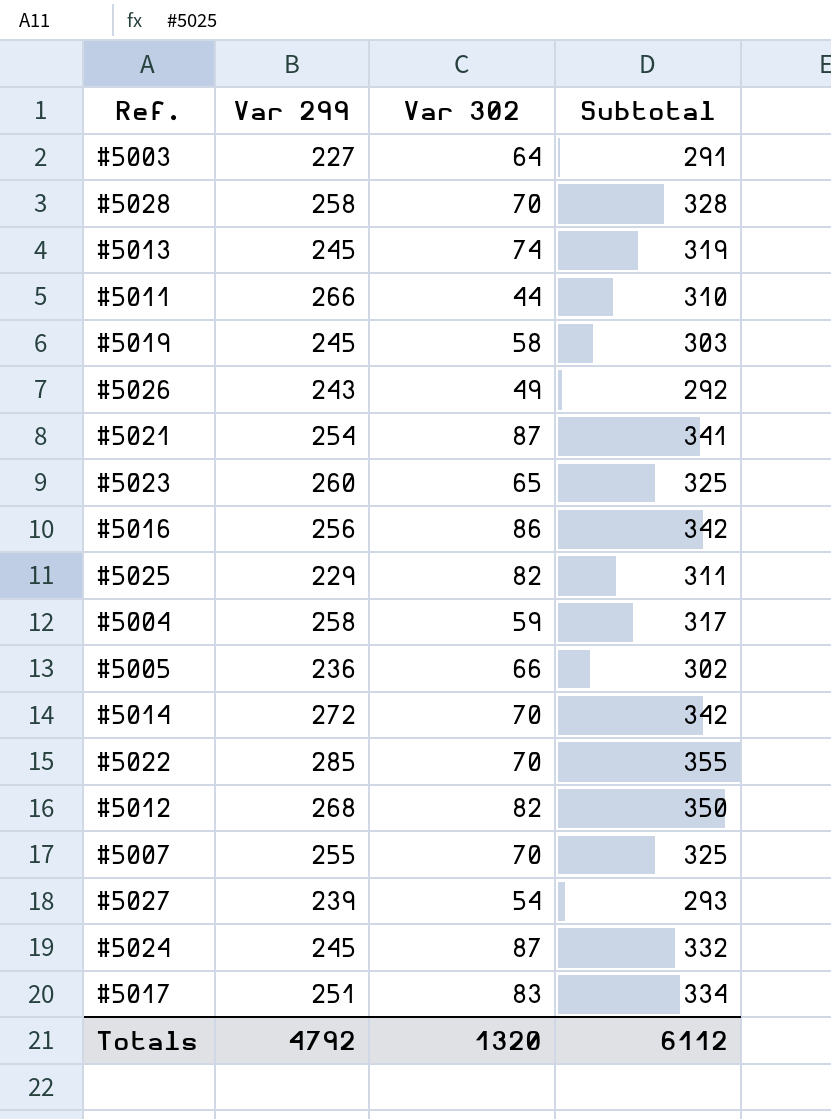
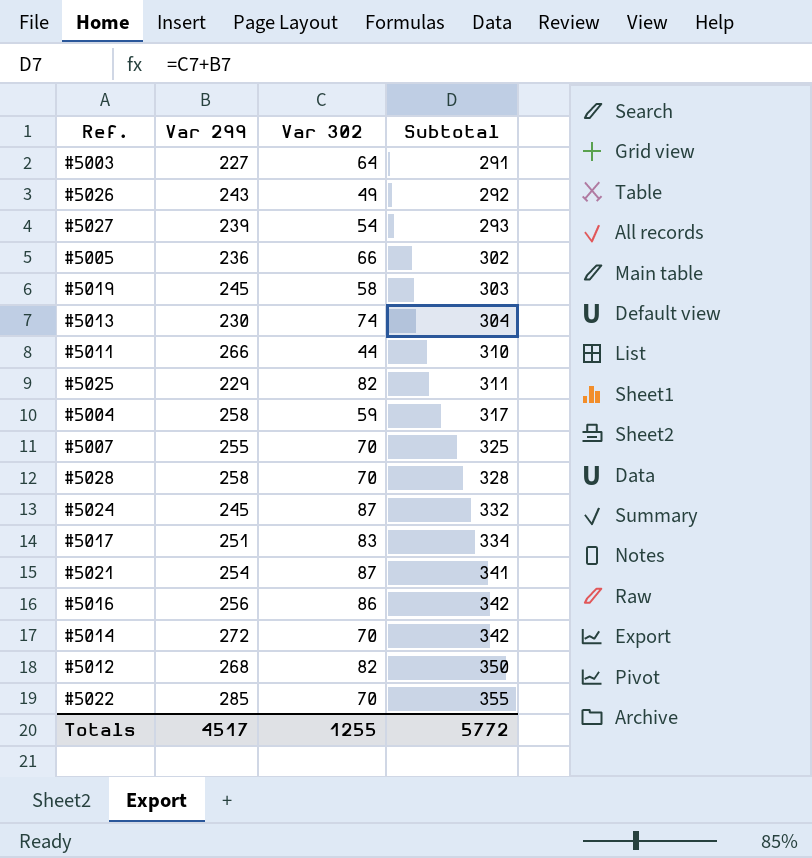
row order: none -> Subtotal ascending
row #5023: 260 | 65 | 325 -> none
#5013 | Var 299: 245 -> 230
#5013 | Subtotal: 319 -> 304
Totals | Var 299: 4792 -> 4517
Totals | Var 302: 1320 -> 1255
Totals | Subtotal: 6112 -> 5772

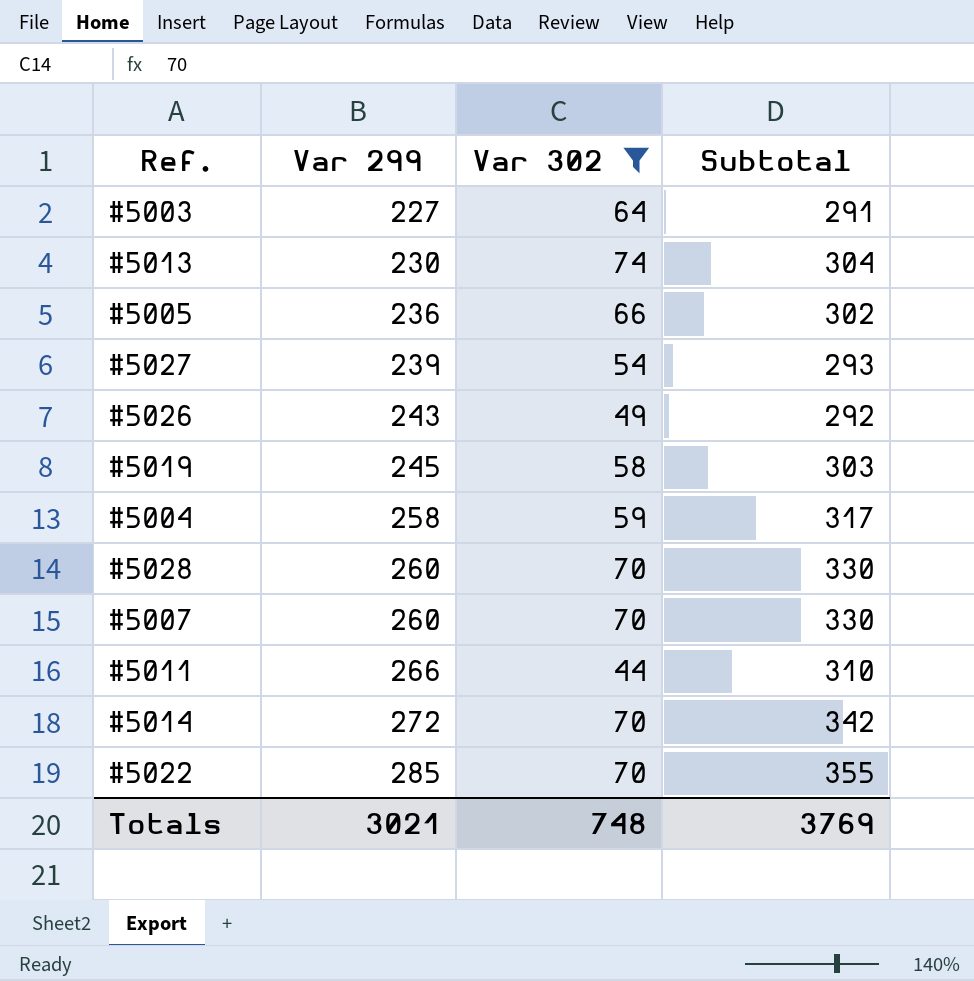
filter: none -> Var 302 <= 74
row order: Subtotal ascending -> Var 299 ascending
#5028 | Var 299: 258 -> 260
#5028 | Subtotal: 328 -> 330
#5007 | Var 299: 255 -> 260
#5007 | Subtotal: 325 -> 330
Totals | Var 299: 4517 -> 3021
Totals | Var 302: 1255 -> 748
Totals | Subtotal: 5772 -> 3769

